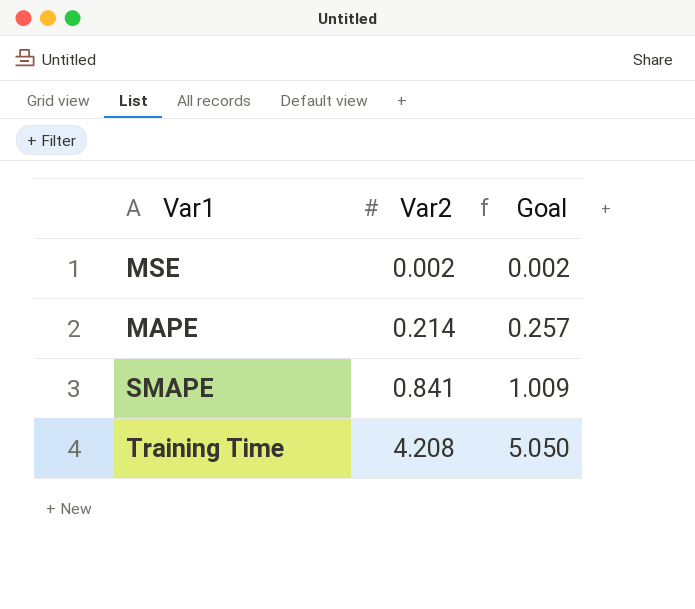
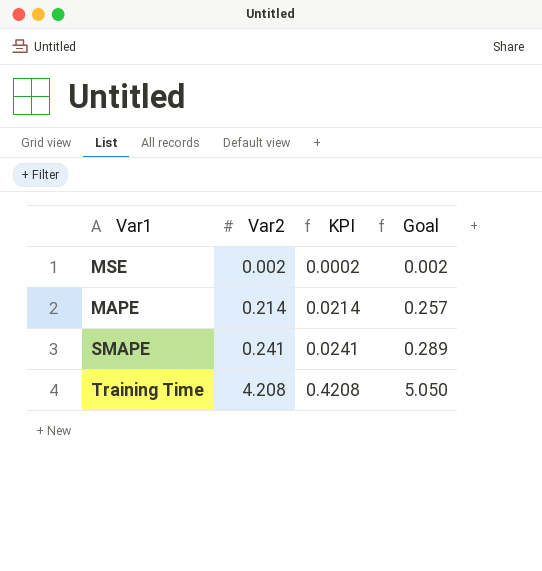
column KPI | formula: none -> [Var2] * 0.1
SMAPE | Var2: 0.841 -> 0.241
SMAPE | Goal: 1.009 -> 0.289

